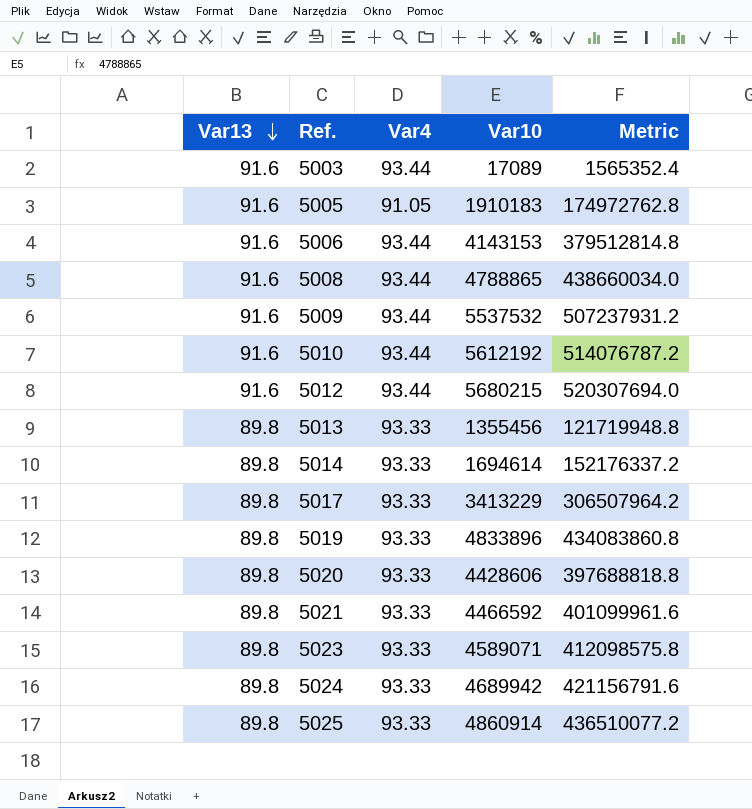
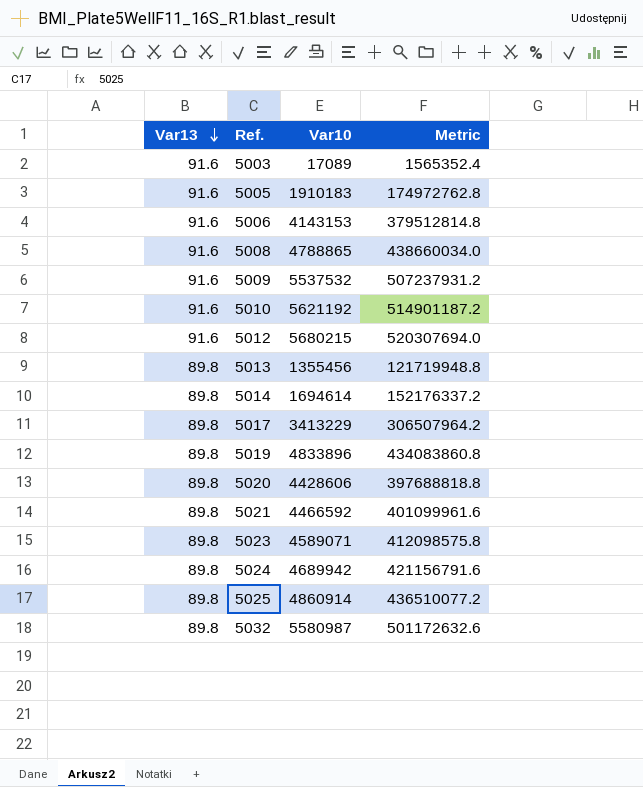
column Var4 | position: 3 -> none
5010 | Var10: 5612192 -> 5621192
5010 | Metric: 514076787.2 -> 514901187.2
row 5032: none -> 89.8 | 5580987 | 501172632.6

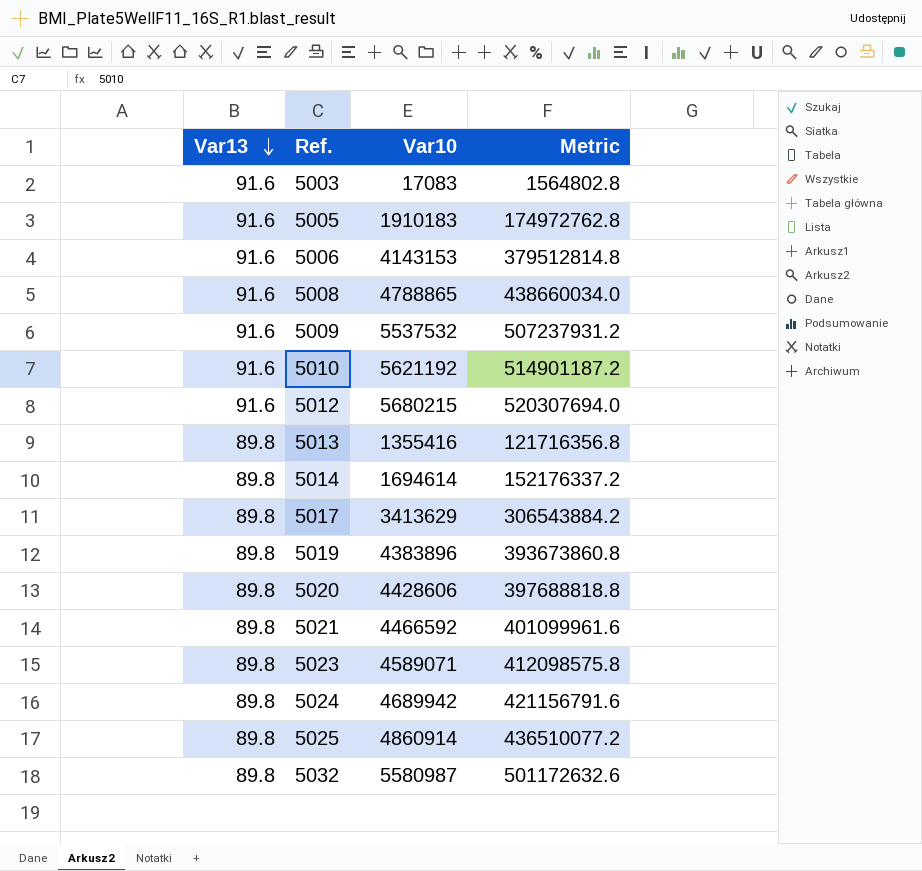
5003 | Var10: 17089 -> 17083
5003 | Metric: 1565352.4 -> 1564802.8
5013 | Var10: 1355456 -> 1355416
5013 | Metric: 121719948.8 -> 121716356.8
5017 | Var10: 3413229 -> 3413629
5017 | Metric: 306507964.2 -> 306543884.2
5019 | Var10: 4833896 -> 4383896
5019 | Metric: 434083860.8 -> 393673860.8

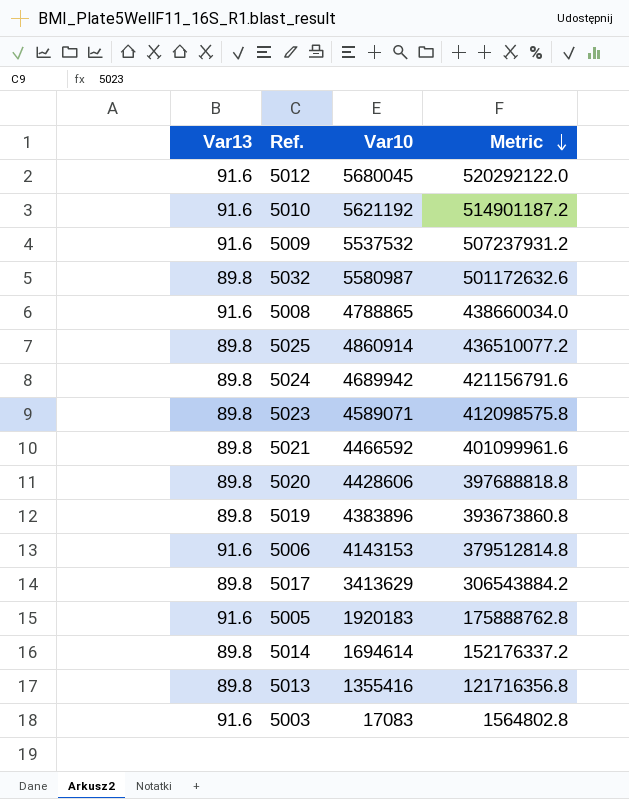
row order: Var13 descending -> Metric descending
5012 | Var10: 5680215 -> 5680045
5012 | Metric: 520307694.0 -> 520292122.0
5005 | Var10: 1910183 -> 1920183
5005 | Metric: 174972762.8 -> 175888762.8

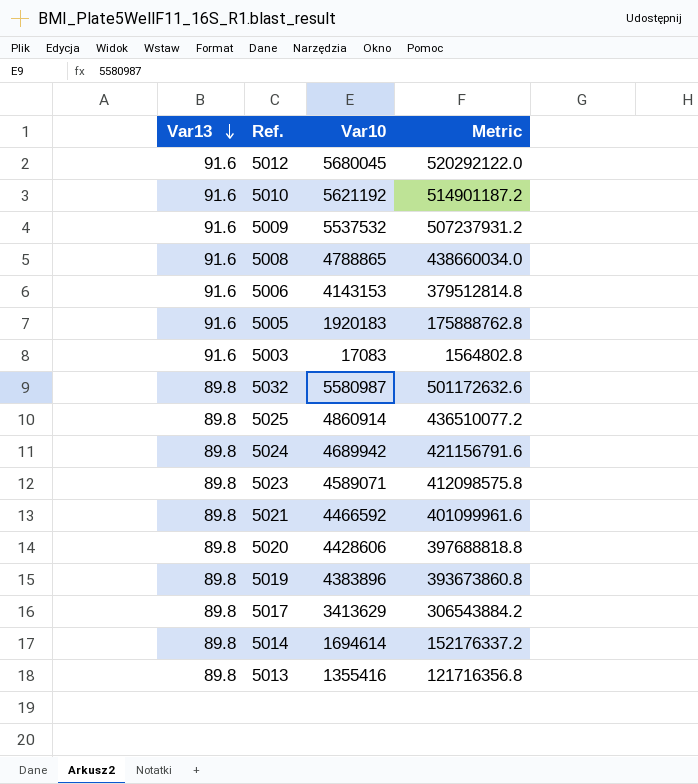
row order: Metric descending -> Var13 descending

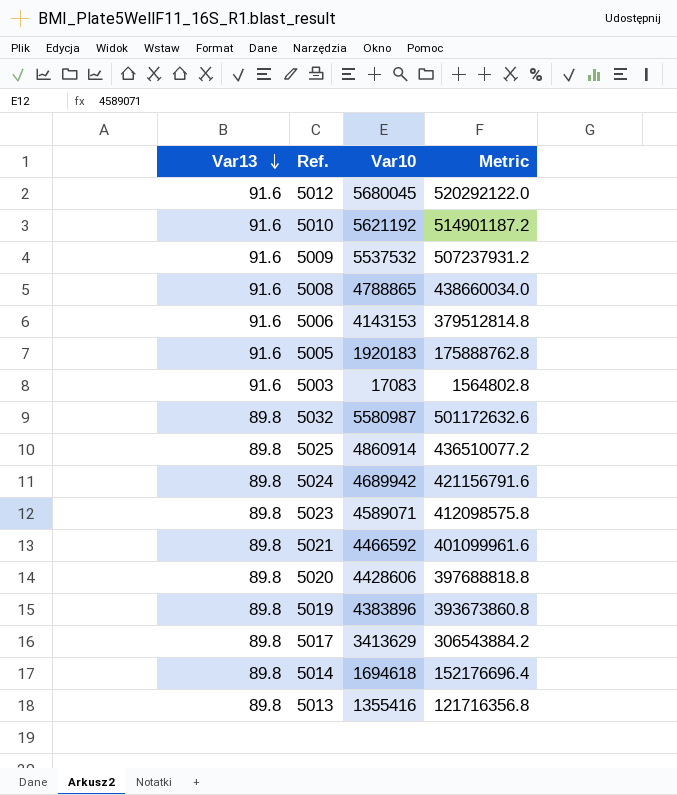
5014 | Var10: 1694614 -> 1694618
5014 | Metric: 152176337.2 -> 152176696.4

